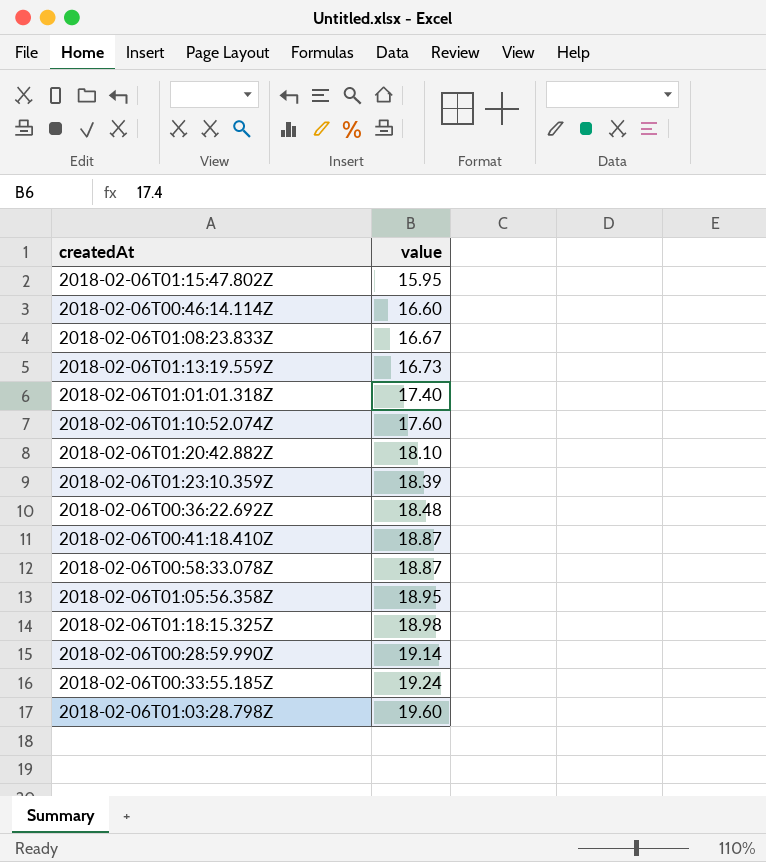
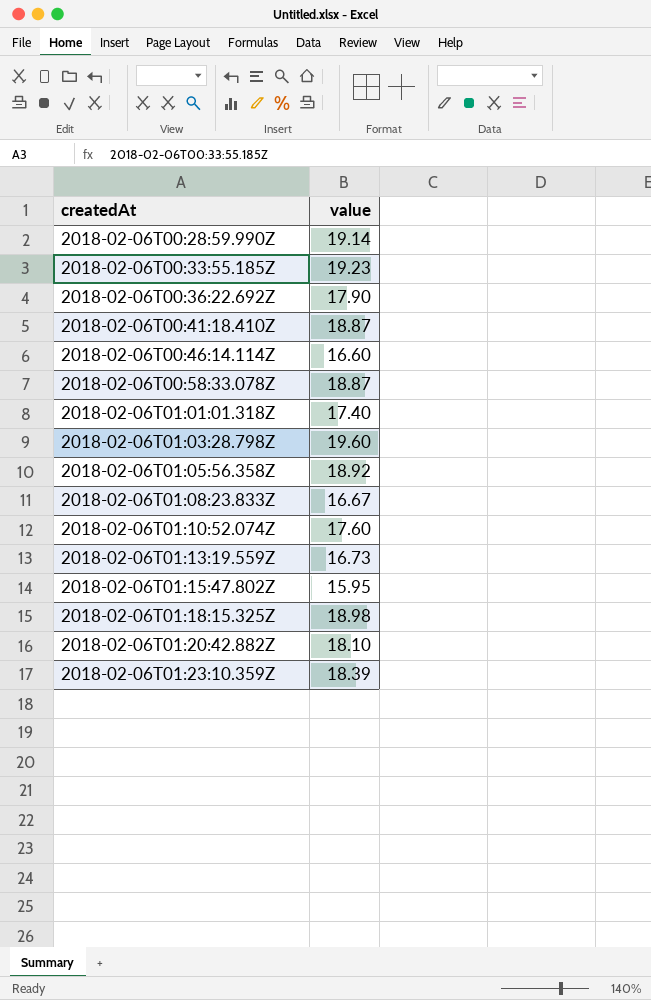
row order: value ascending -> createdAt ascending
2018-02-06T00:33:55.185Z | value: 19.24 -> 19.23
2018-02-06T00:36:22.692Z | value: 18.48 -> 17.90
2018-02-06T01:05:56.358Z | value: 18.95 -> 18.92

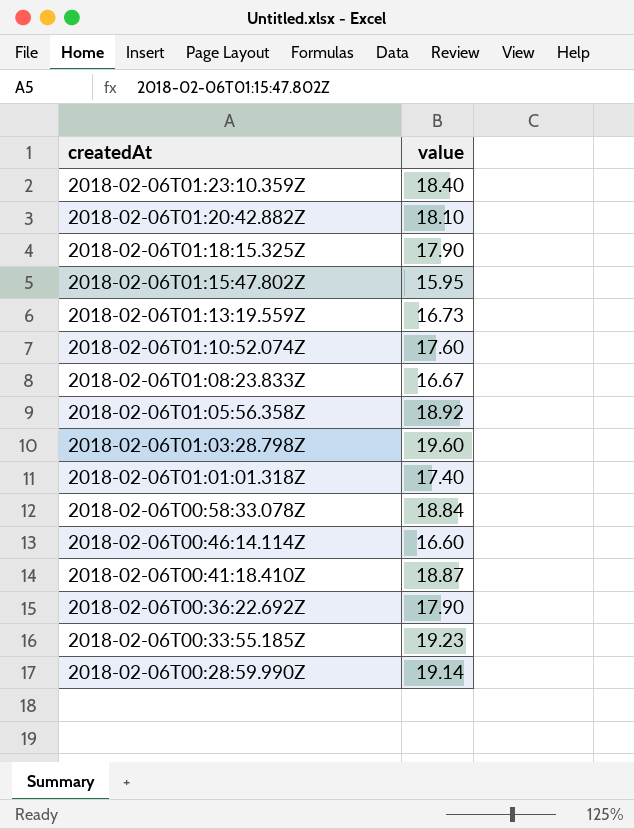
row order: createdAt ascending -> createdAt descending
2018-02-06T01:23:10.359Z | value: 18.39 -> 18.40
2018-02-06T01:18:15.325Z | value: 18.98 -> 17.90
2018-02-06T00:58:33.078Z | value: 18.87 -> 18.84

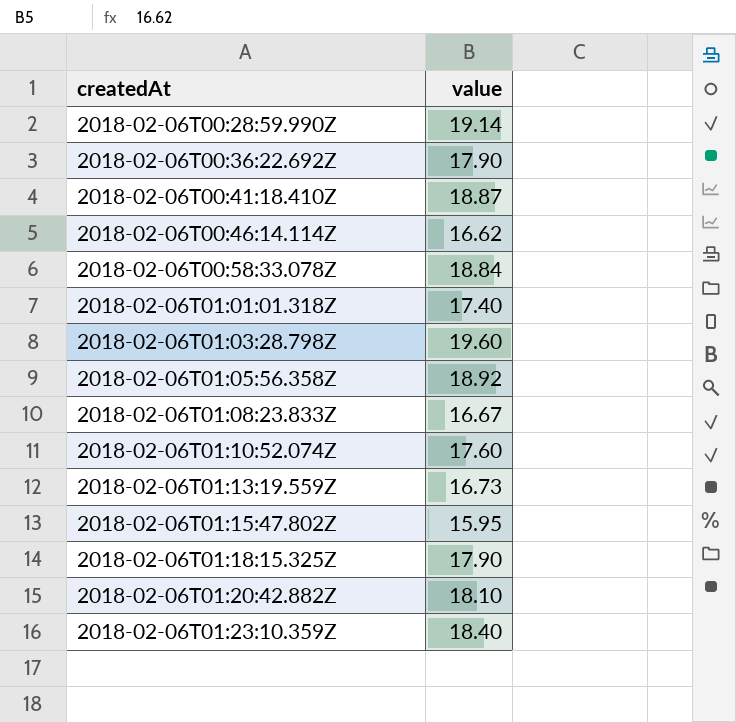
row order: createdAt descending -> createdAt ascending
row 2018-02-06T00:33:55.185Z: 19.23 -> none
2018-02-06T00:46:14.114Z | value: 16.60 -> 16.62

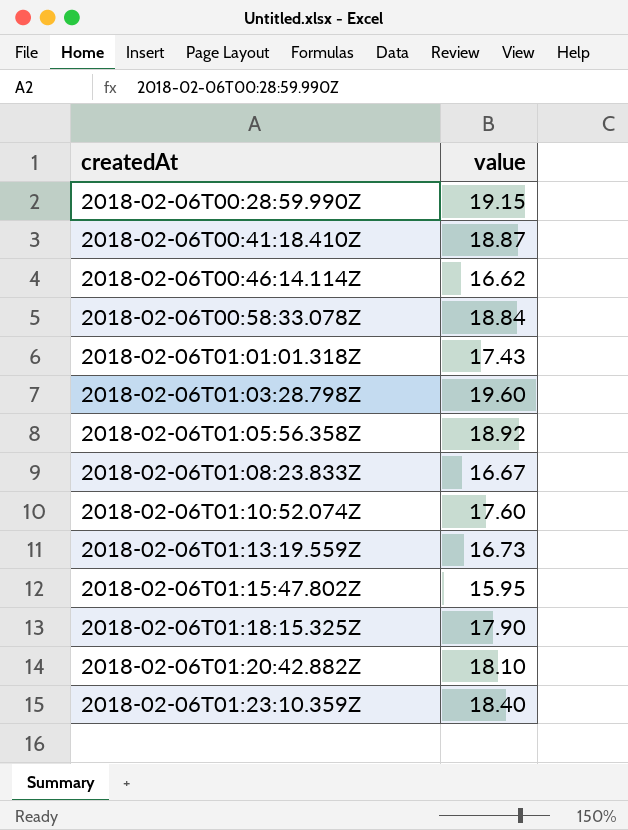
row 2018-02-06T00:36:22.692Z: 17.90 -> none
2018-02-06T00:28:59.990Z | value: 19.14 -> 19.15
2018-02-06T01:01:01.318Z | value: 17.40 -> 17.43

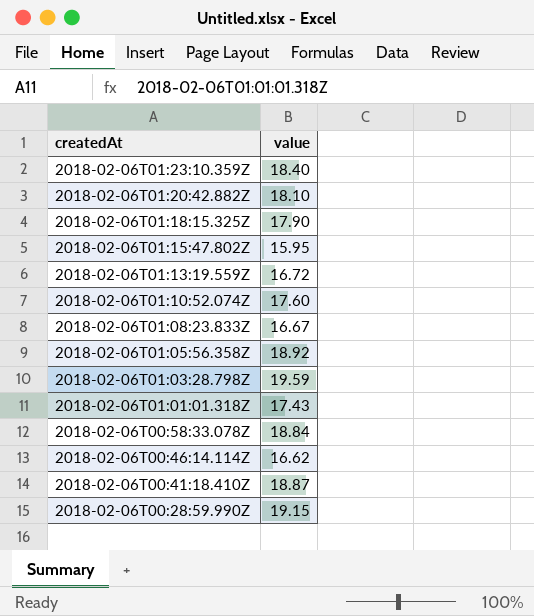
row order: createdAt ascending -> createdAt descending
2018-02-06T01:13:19.559Z | value: 16.73 -> 16.72
2018-02-06T01:03:28.798Z | value: 19.60 -> 19.59

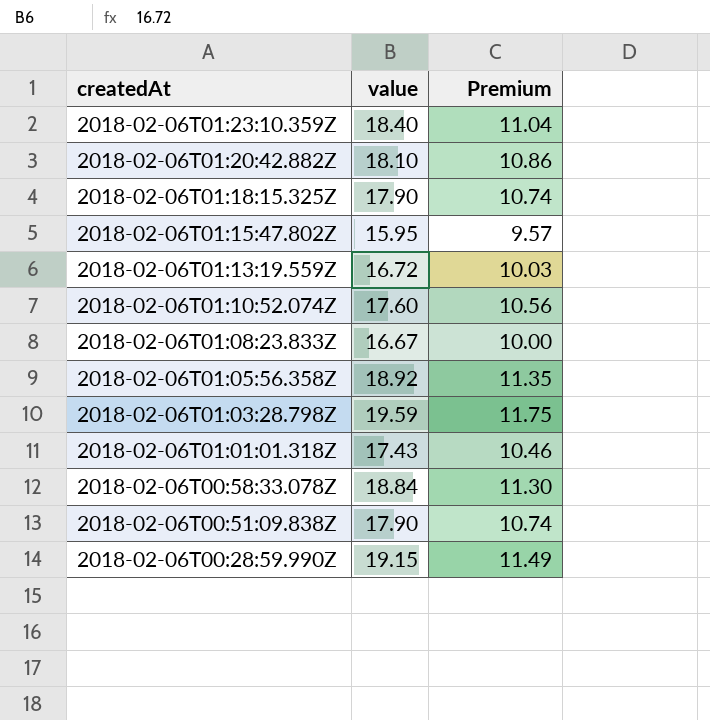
column Premium | formula: none -> [value] * 0.6
row 2018-02-06T00:46:14.114Z: 16.62 -> none
row 2018-02-06T00:41:18.410Z: 18.87 -> none
row 2018-02-06T00:51:09.838Z: none -> 17.90 | 10.74

